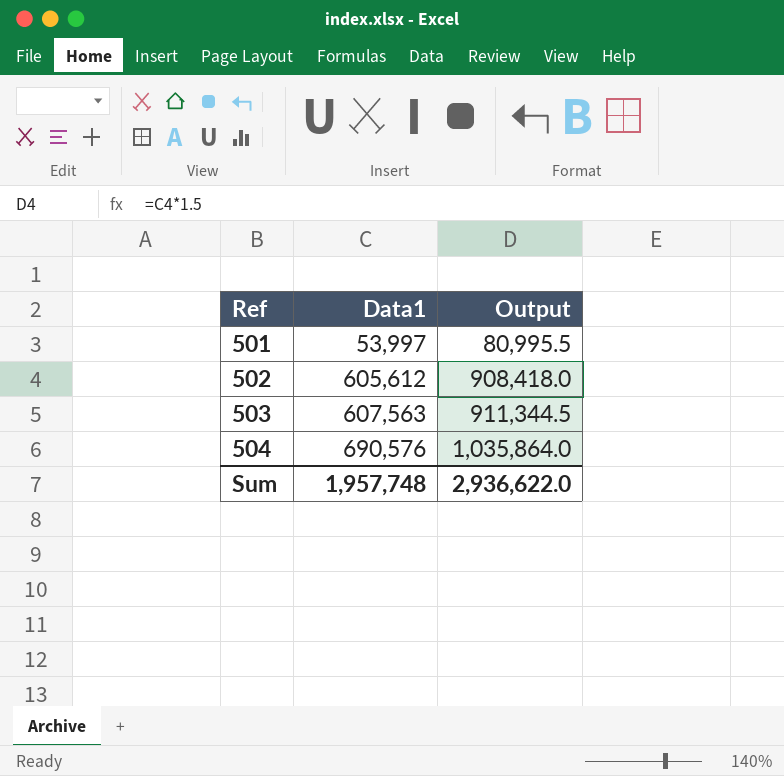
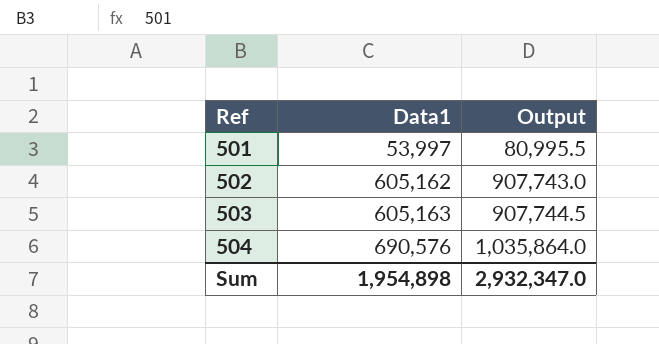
502 | Data1: 605,612 -> 605,162
502 | Output: 908,418.0 -> 907,743.0
503 | Data1: 607,563 -> 605,163
503 | Output: 911,344.5 -> 907,744.5
Sum | Data1: 1,957,748 -> 1,954,898
Sum | Output: 2,936,622.0 -> 2,932,347.0

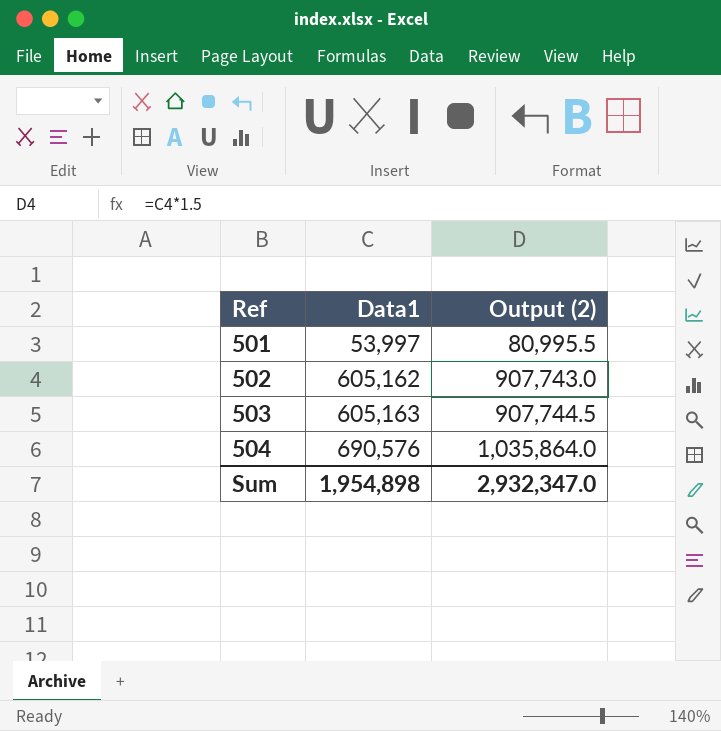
column name: Output -> Output (2)

